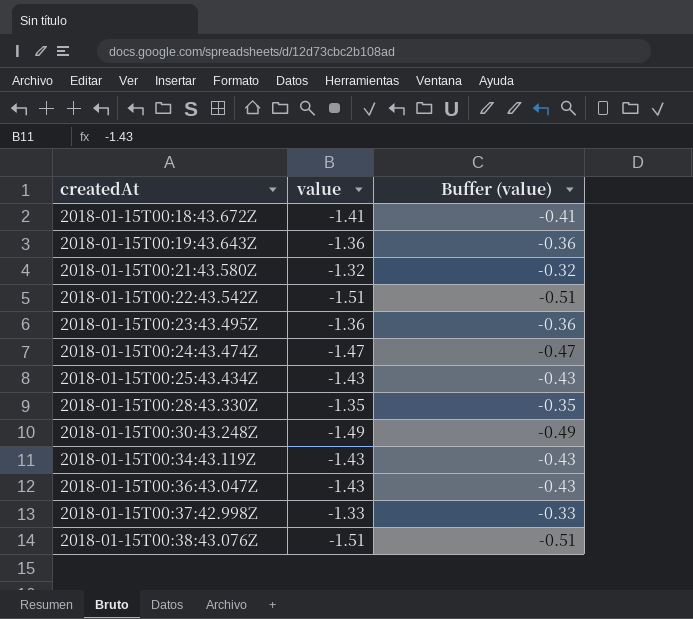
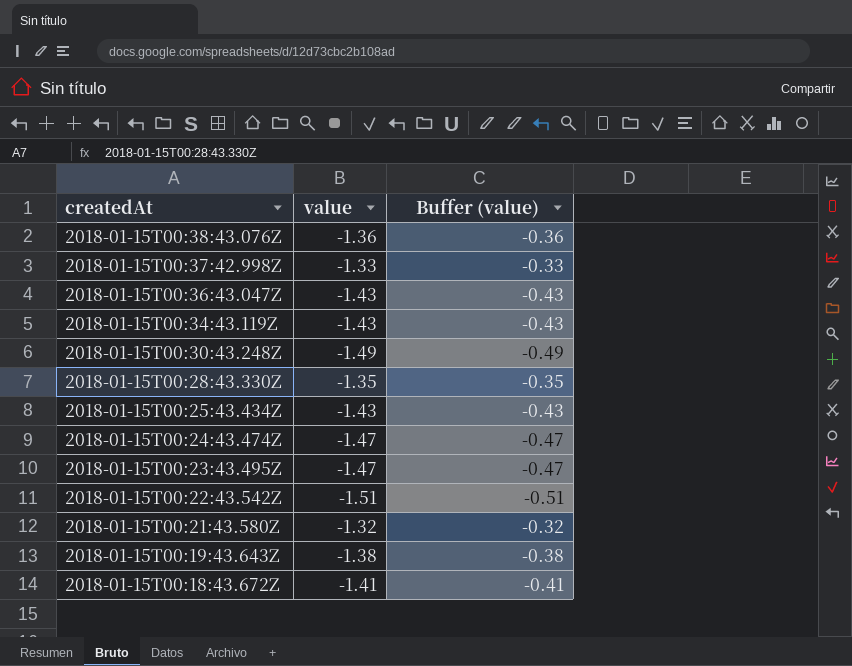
row order: createdAt ascending -> createdAt descending
2018-01-15T00:38:43.076Z | value: -1.51 -> -1.36
2018-01-15T00:38:43.076Z | Buffer (value): -0.51 -> -0.36
2018-01-15T00:23:43.495Z | value: -1.36 -> -1.47
2018-01-15T00:23:43.495Z | Buffer (value): -0.36 -> -0.47
2018-01-15T00:19:43.643Z | value: -1.36 -> -1.38
2018-01-15T00:19:43.643Z | Buffer (value): -0.36 -> -0.38

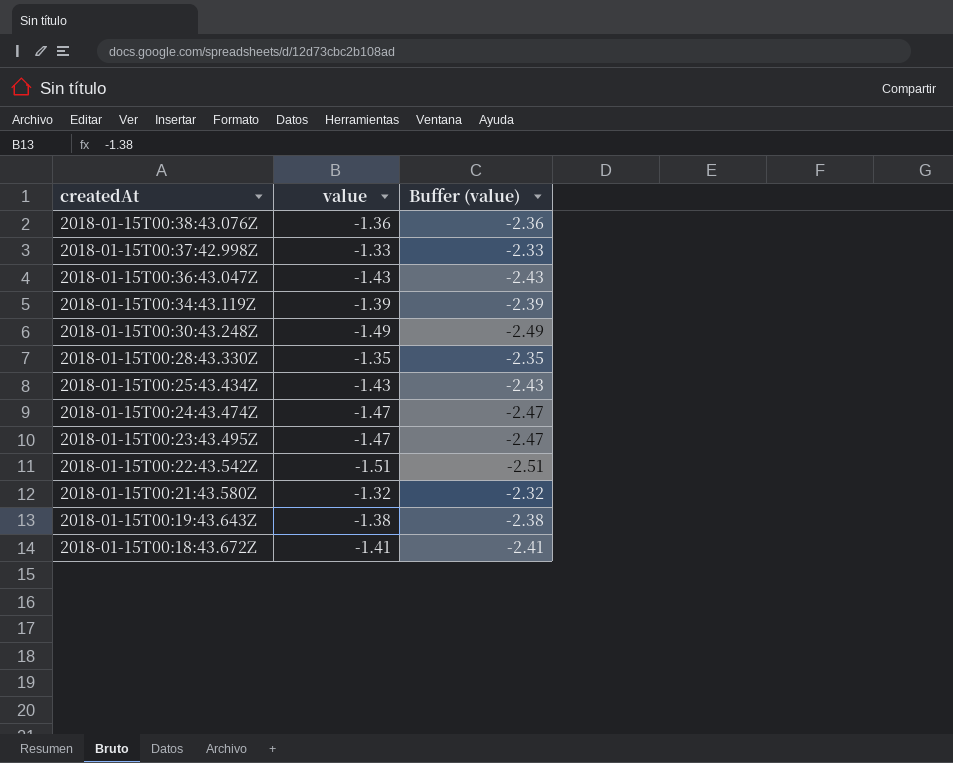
column Buffer (value) | formula: [value] + 1 -> [value] - 1
2018-01-15T00:34:43.119Z | value: -1.43 -> -1.39

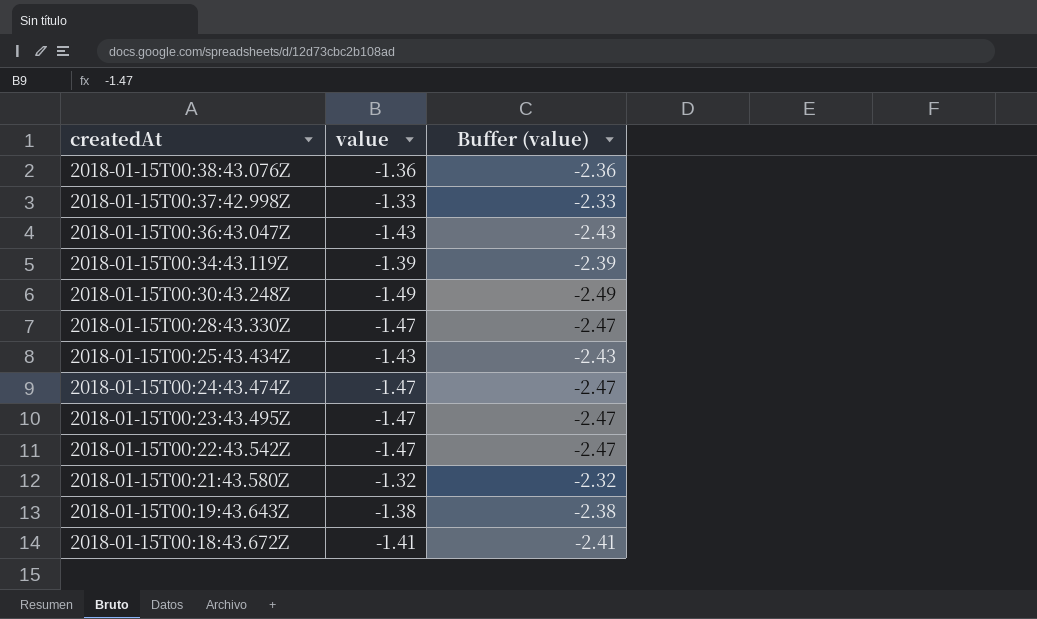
2018-01-15T00:28:43.330Z | value: -1.35 -> -1.47
2018-01-15T00:28:43.330Z | Buffer (value): -2.35 -> -2.47
2018-01-15T00:22:43.542Z | value: -1.51 -> -1.47
2018-01-15T00:22:43.542Z | Buffer (value): -2.51 -> -2.47

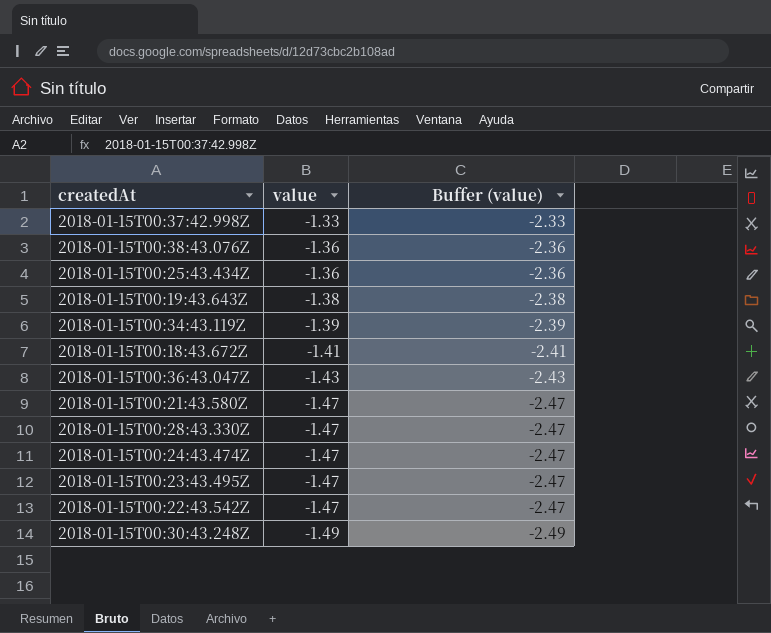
row order: createdAt descending -> value descending
2018-01-15T00:25:43.434Z | value: -1.43 -> -1.36
2018-01-15T00:25:43.434Z | Buffer (value): -2.43 -> -2.36
2018-01-15T00:21:43.580Z | value: -1.32 -> -1.47
2018-01-15T00:21:43.580Z | Buffer (value): -2.32 -> -2.47

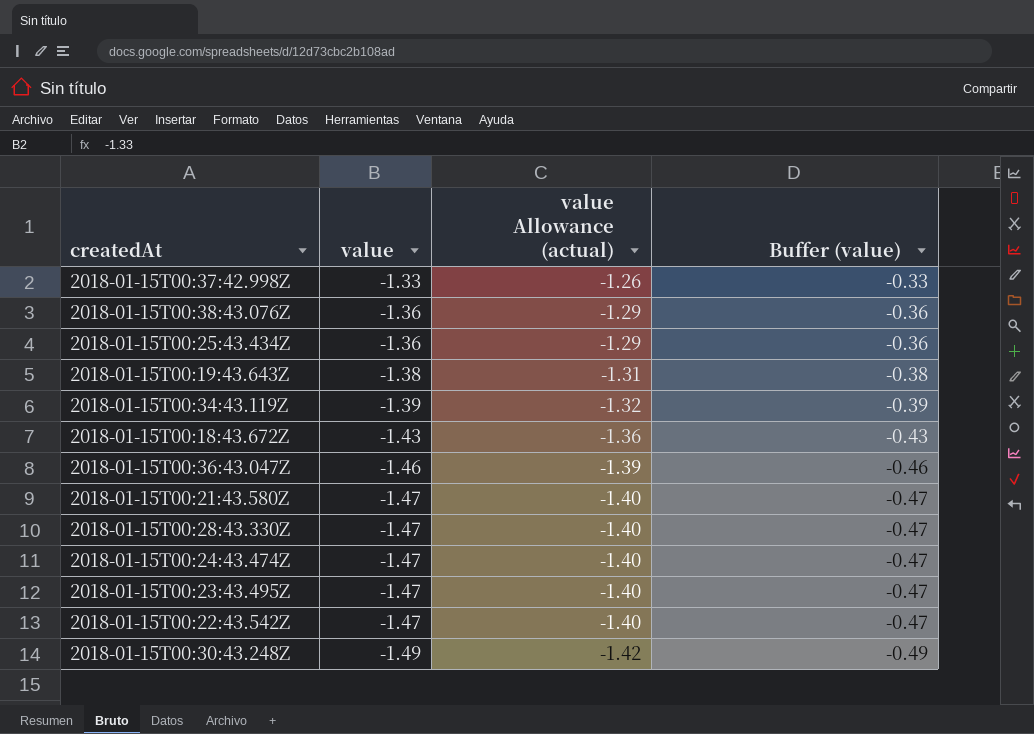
column value Allowance (actual) | formula: none -> [value] * 0.95
column Buffer (value) | formula: [value] - 1 -> [value] + 1
2018-01-15T00:18:43.672Z | value: -1.41 -> -1.43
2018-01-15T00:36:43.047Z | value: -1.43 -> -1.46

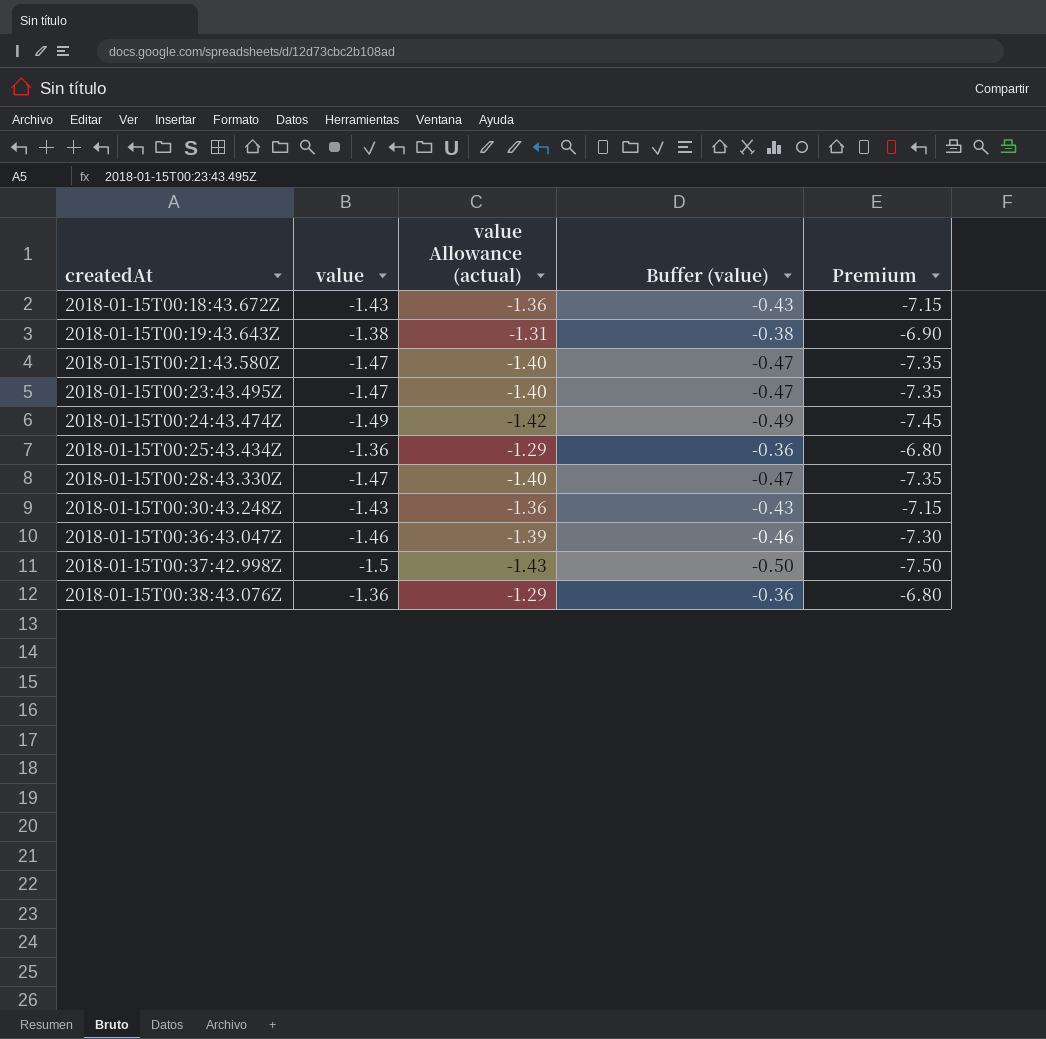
row order: value descending -> createdAt ascending
column Premium | formula: none -> [value] * 5
row 2018-01-15T00:34:43.119Z: -1.39 | -1.32 | -0.39 -> none
row 2018-01-15T00:22:43.542Z: -1.47 | -1.40 | -0.47 -> none
2018-01-15T00:24:43.474Z | value: -1.47 -> -1.49
2018-01-15T00:24:43.474Z | value Allowance (actual): -1.40 -> -1.42
2018-01-15T00:24:43.474Z | Buffer (value): -0.47 -> -0.49
2018-01-15T00:30:43.248Z | value: -1.49 -> -1.43
2018-01-15T00:30:43.248Z | value Allowance (actual): -1.42 -> -1.36
2018-01-15T00:30:43.248Z | Buffer (value): -0.49 -> -0.43
2018-01-15T00:37:42.998Z | value: -1.33 -> -1.5
2018-01-15T00:37:42.998Z | value Allowance (actual): -1.26 -> -1.43
2018-01-15T00:37:42.998Z | Buffer (value): -0.33 -> -0.50

